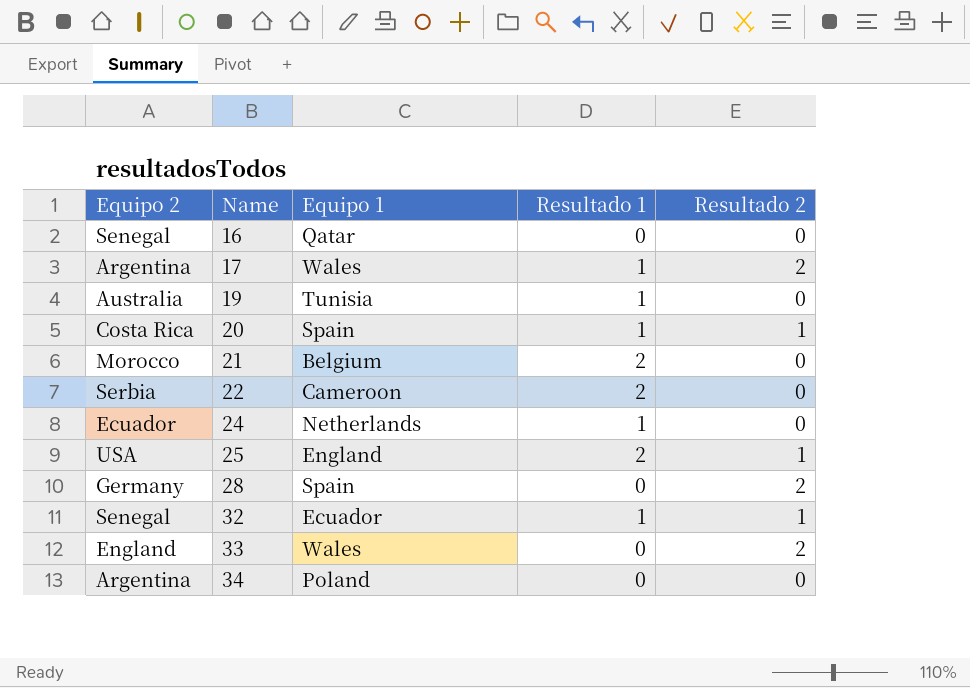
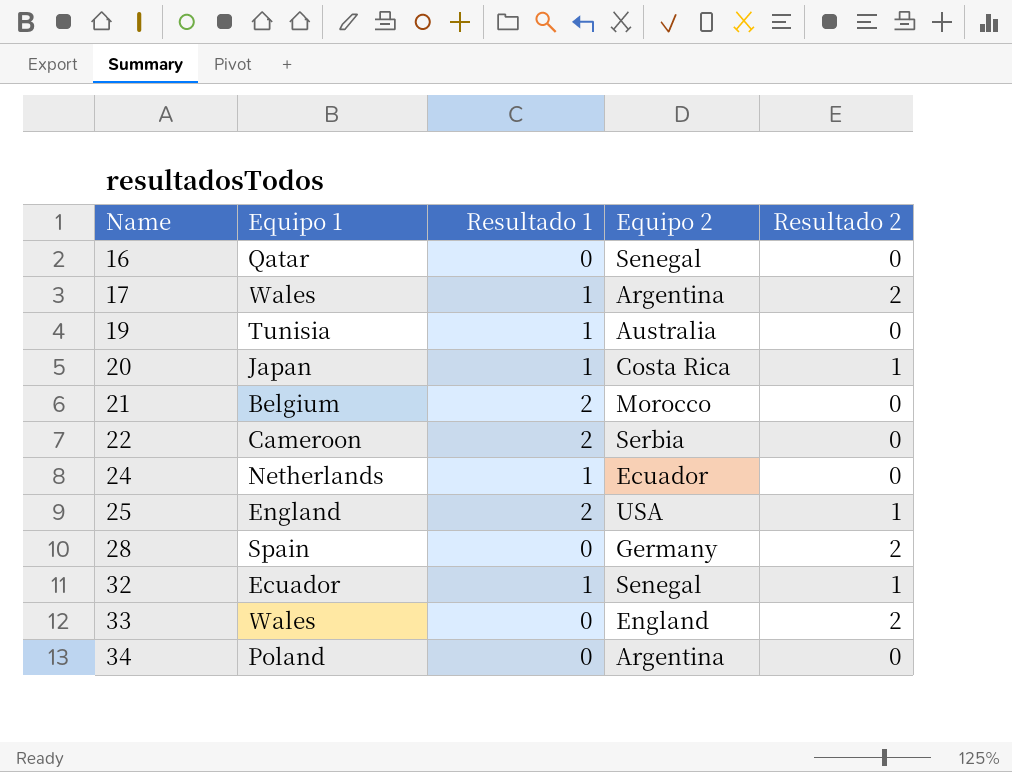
column Equipo 2 | position: 1 -> 4
20 | Equipo 1: Spain -> Japan

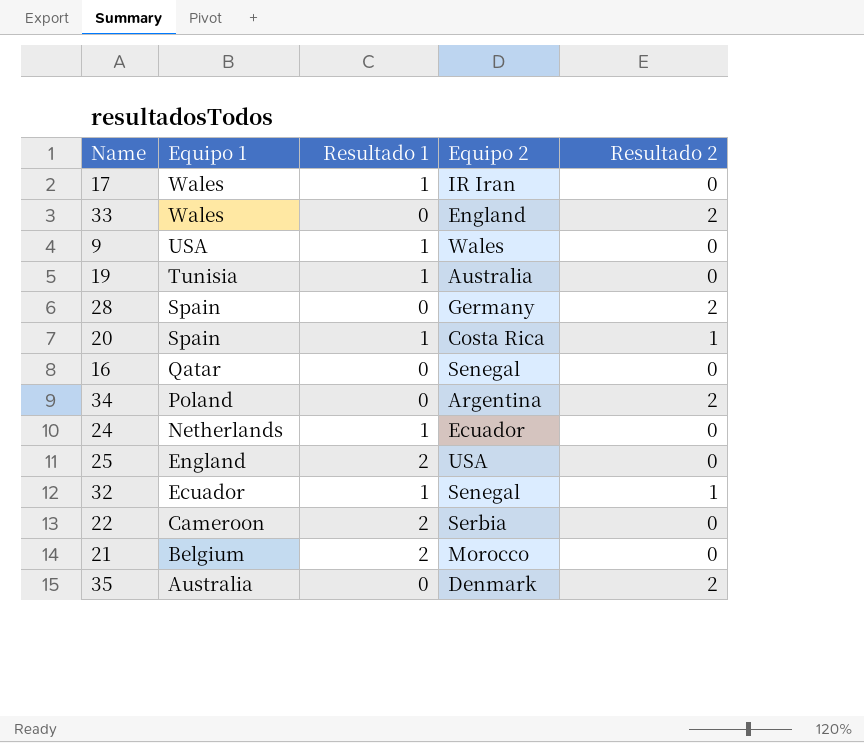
row order: Name ascending -> Equipo 1 descending
17 | Equipo 2: Argentina -> IR Iran
17 | Resultado 2: 2 -> 0
row 9: none -> USA | 1 | Wales | 0
20 | Equipo 1: Japan -> Spain
34 | Resultado 2: 0 -> 2
25 | Resultado 2: 1 -> 0
row 35: none -> Australia | 0 | Denmark | 2

